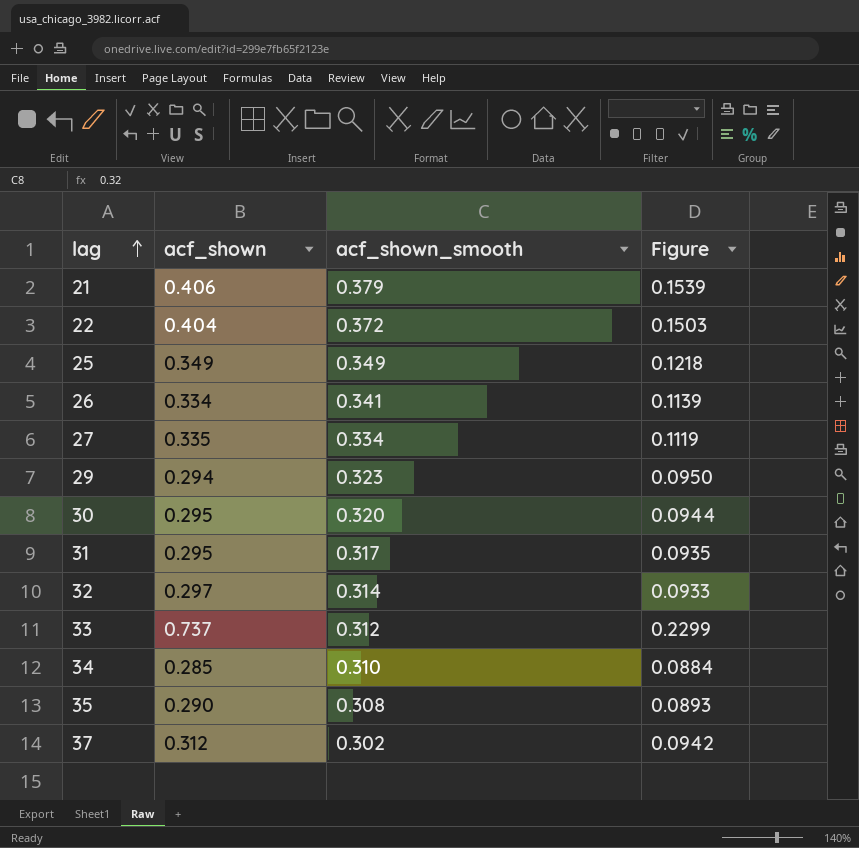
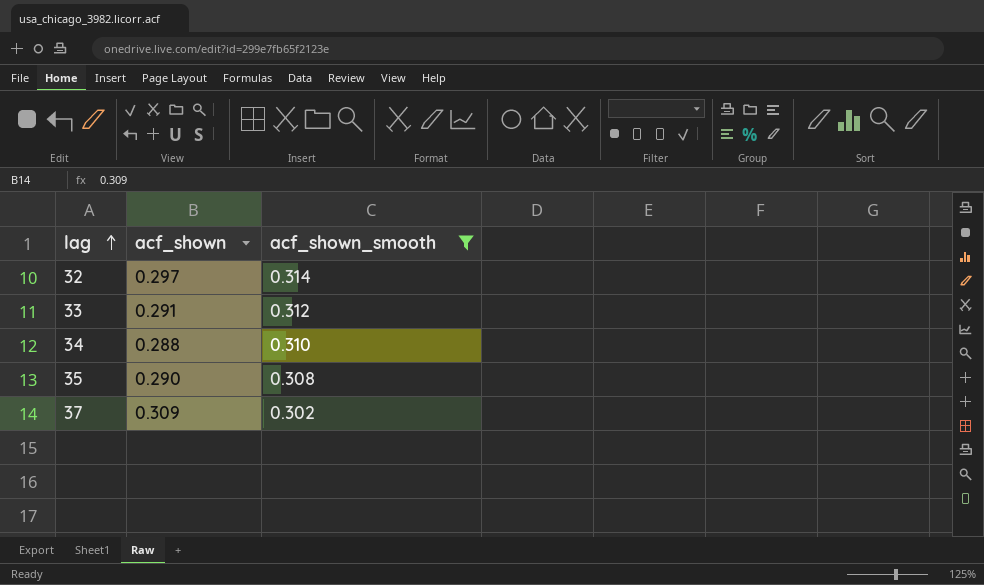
filter: none -> acf_shown_smooth <= 0.314
column Figure | formula: [acf_shown] * [acf_shown_smooth] -> none
33 | acf_shown: 0.737 -> 0.291
34 | acf_shown: 0.285 -> 0.288
37 | acf_shown: 0.312 -> 0.309

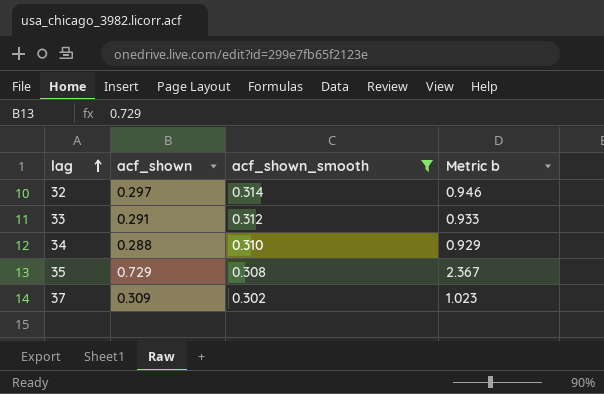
column Metric b | formula: none -> [acf_shown] / [acf_shown_smooth]
35 | acf_shown: 0.290 -> 0.729

